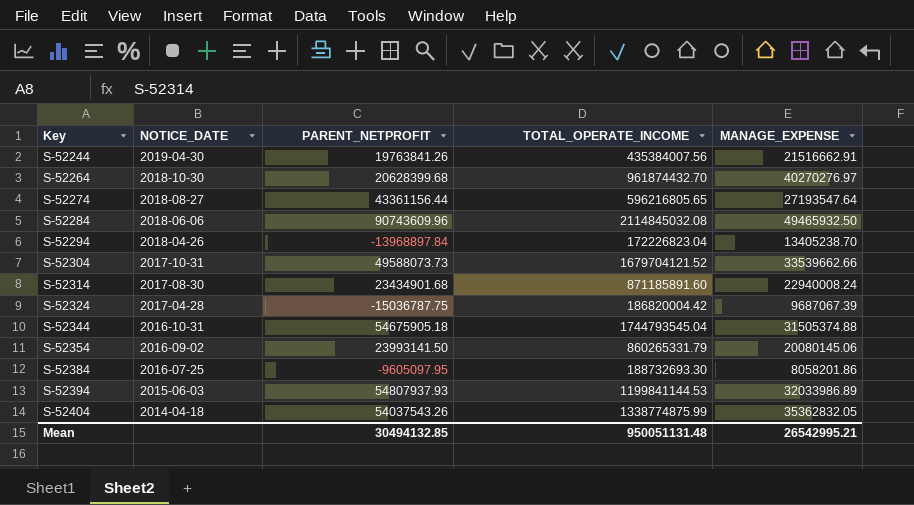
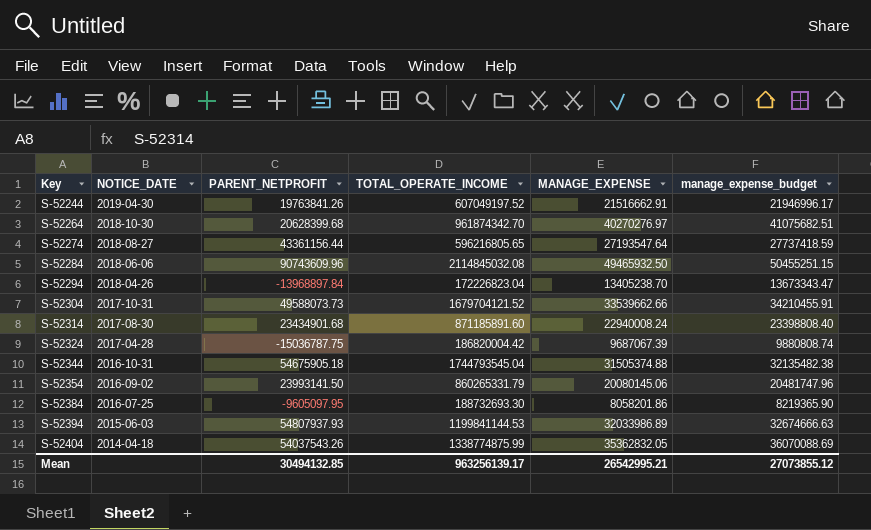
column manage_expense_budget | formula: none -> [MANAGE_EXPENSE] * 1.02
S-52244 | TOTAL_OPERATE_INCOME: 435384007.56 -> 607049197.52
S-52264 | TOTAL_OPERATE_INCOME: 961874432.70 -> 961874342.70
Mean | TOTAL_OPERATE_INCOME: 950051131.48 -> 963256139.17

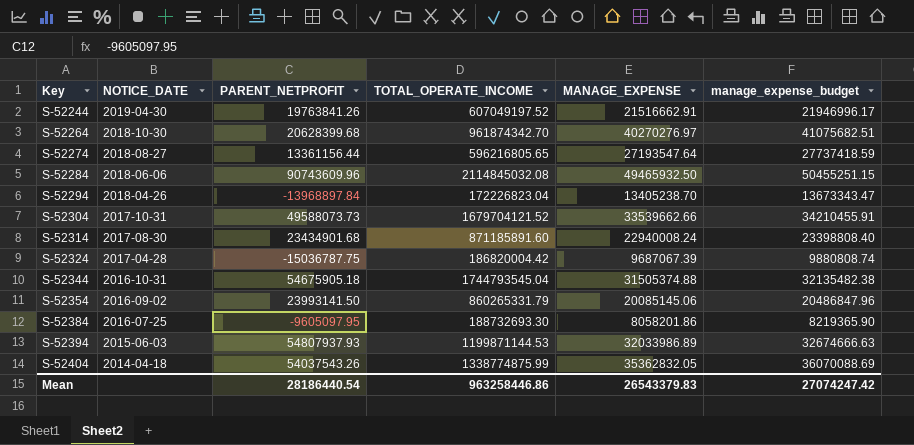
S-52274 | PARENT_NETPROFIT: 43361156.44 -> 13361156.44
S-52354 | MANAGE_EXPENSE: 20080145.06 -> 20085145.06
S-52354 | manage_expense_budget: 20481747.96 -> 20486847.96
S-52394 | TOTAL_OPERATE_INCOME: 1199841144.53 -> 1199871144.53
Mean | PARENT_NETPROFIT: 30494132.85 -> 28186440.54
Mean | TOTAL_OPERATE_INCOME: 963256139.17 -> 963258446.86
Mean | MANAGE_EXPENSE: 26542995.21 -> 26543379.83
Mean | manage_expense_budget: 27073855.12 -> 27074247.42

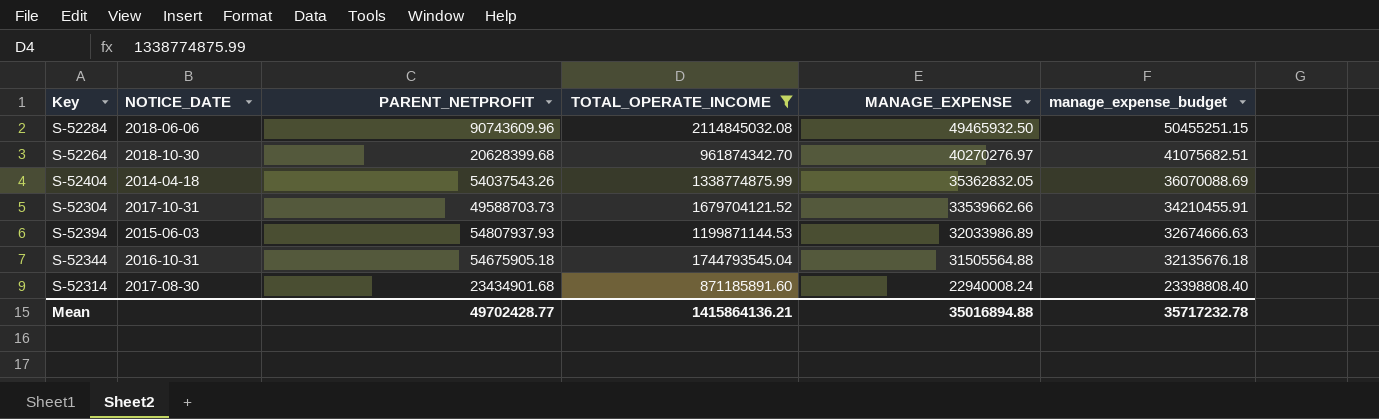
filter: none -> TOTAL_OPERATE_INCOME >= 871185891.60
row order: Key ascending -> MANAGE_EXPENSE descending
S-52304 | PARENT_NETPROFIT: 49588073.73 -> 49588703.73
S-52344 | MANAGE_EXPENSE: 31505374.88 -> 31505564.88
S-52344 | manage_expense_budget: 32135482.38 -> 32135676.18
Mean | PARENT_NETPROFIT: 28186440.54 -> 49702428.77
Mean | TOTAL_OPERATE_INCOME: 963258446.86 -> 1415864136.21
Mean | MANAGE_EXPENSE: 26543379.83 -> 35016894.88
Mean | manage_expense_budget: 27074247.42 -> 35717232.78

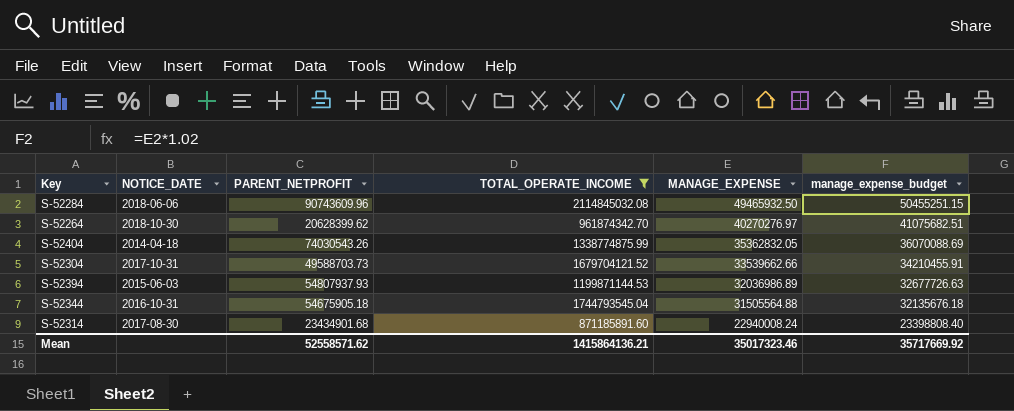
S-52264 | PARENT_NETPROFIT: 20628399.68 -> 20628399.62
S-52404 | PARENT_NETPROFIT: 54037543.26 -> 74030543.26
S-52394 | MANAGE_EXPENSE: 32033986.89 -> 32036986.89
S-52394 | manage_expense_budget: 32674666.63 -> 32677726.63
Mean | PARENT_NETPROFIT: 49702428.77 -> 52558571.62
Mean | MANAGE_EXPENSE: 35016894.88 -> 35017323.46
Mean | manage_expense_budget: 35717232.78 -> 35717669.92

